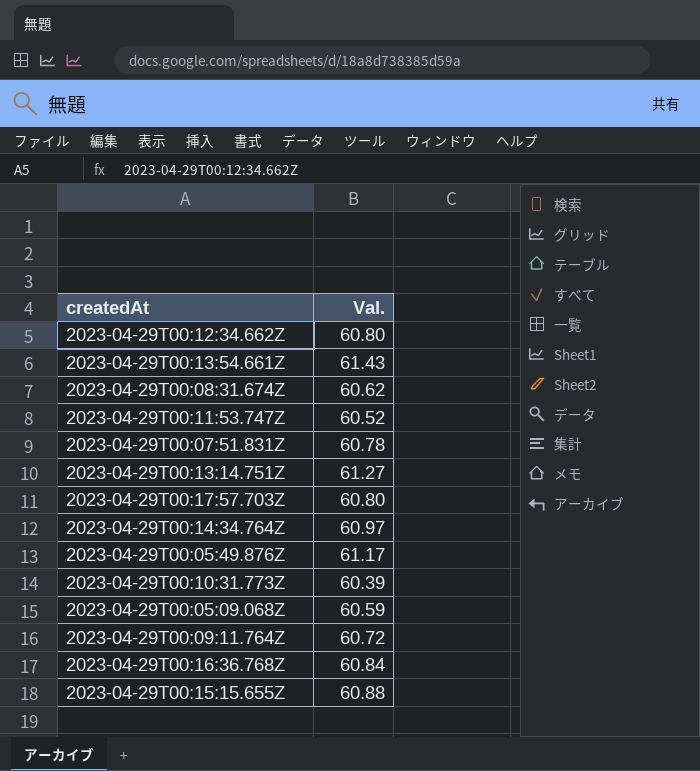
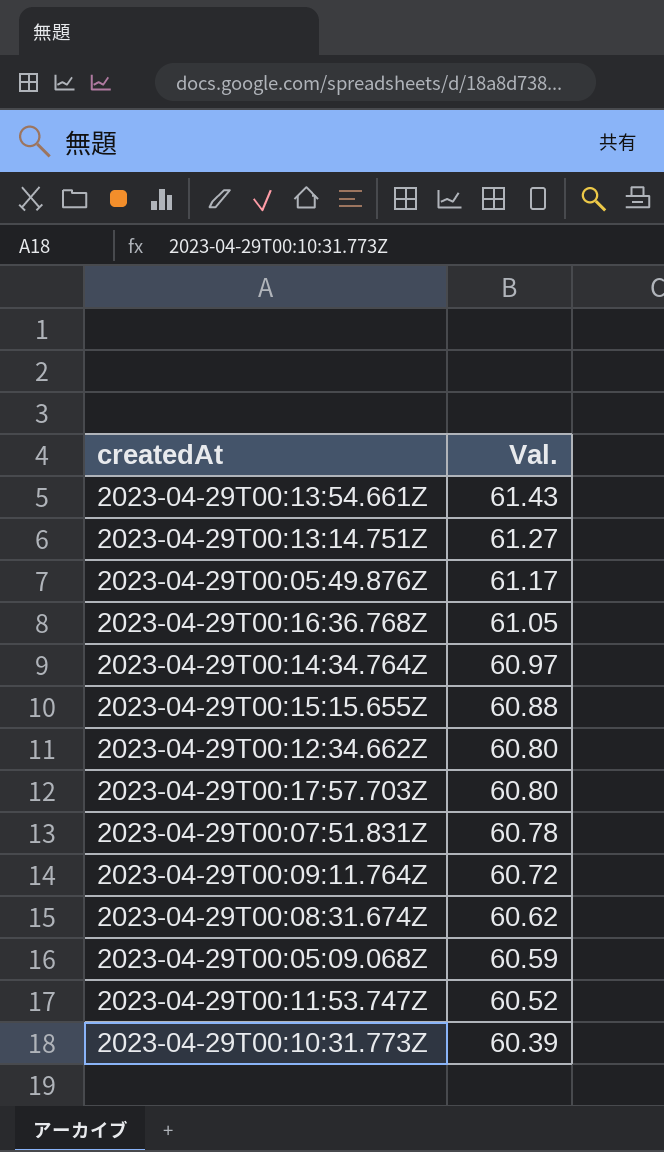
row order: none -> Val. descending
2023-04-29T00:16:36.768Z | Val.: 60.84 -> 61.05

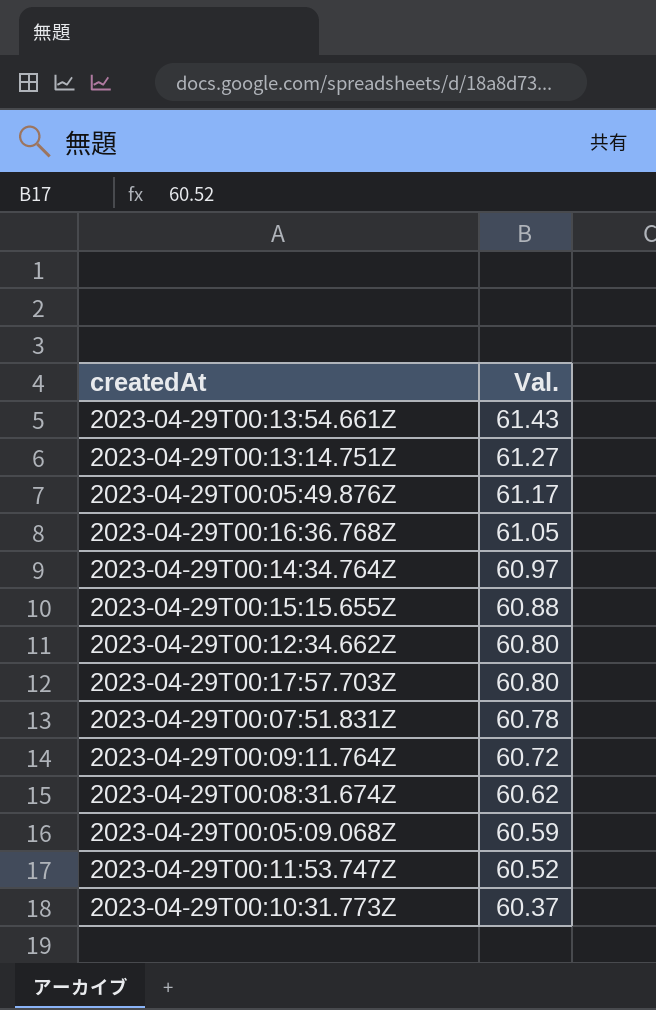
2023-04-29T00:10:31.773Z | Val.: 60.39 -> 60.37

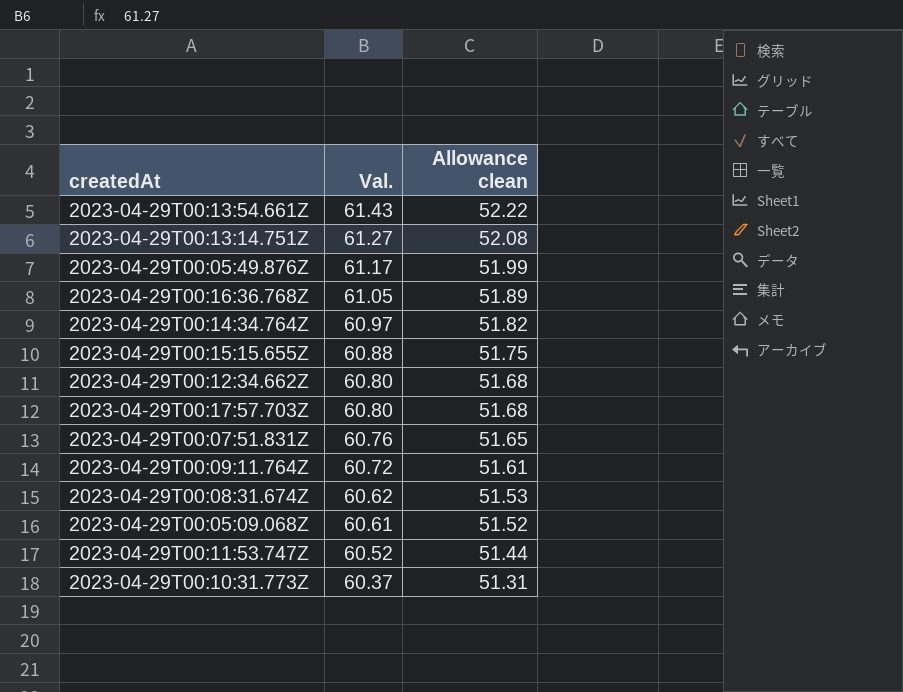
column Allowance clean | formula: none -> [Val.] * 0.85
2023-04-29T00:07:51.831Z | Val.: 60.78 -> 60.76
2023-04-29T00:05:09.068Z | Val.: 60.59 -> 60.61

